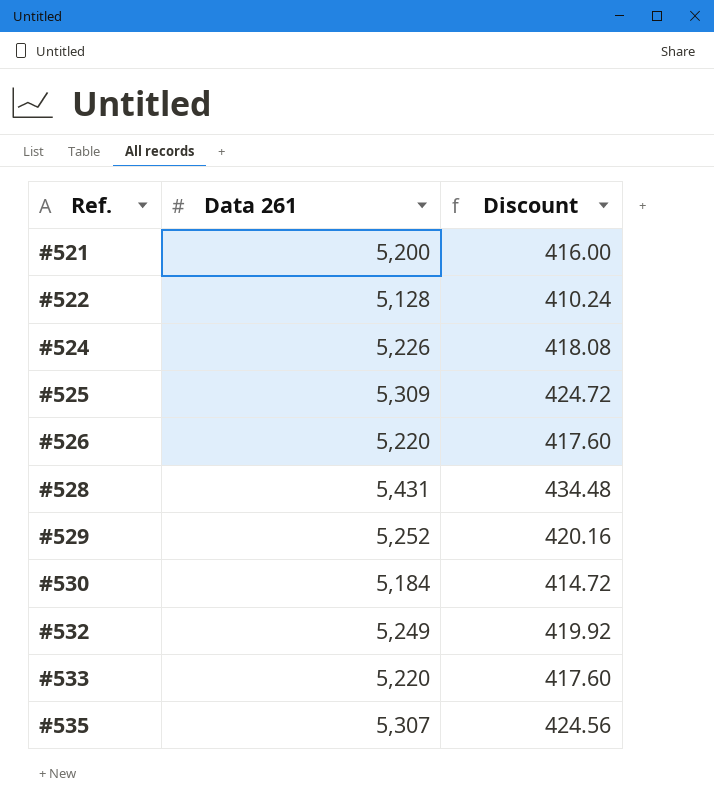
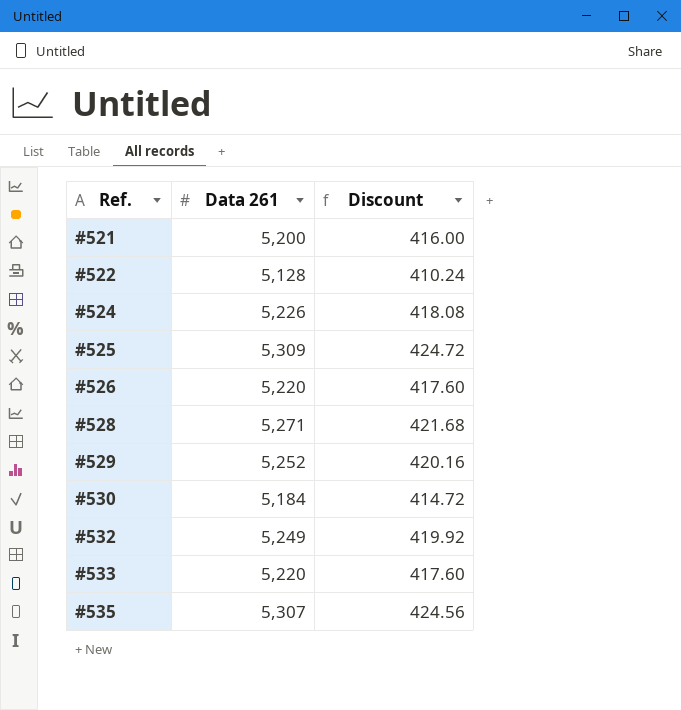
#528 | Data 261: 5,431 -> 5,271
#528 | Discount: 434.48 -> 421.68

